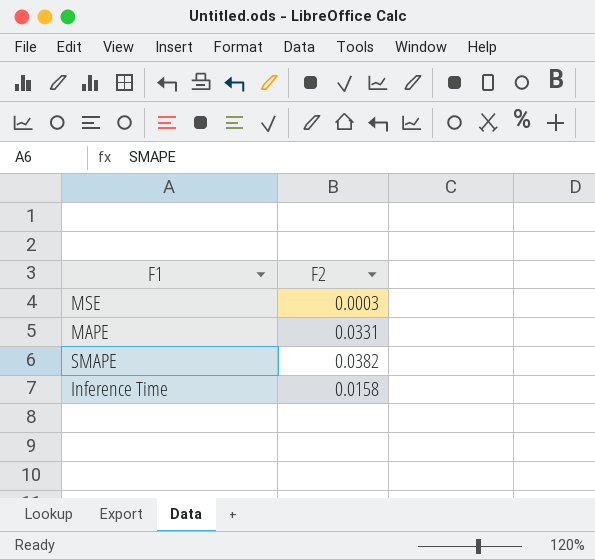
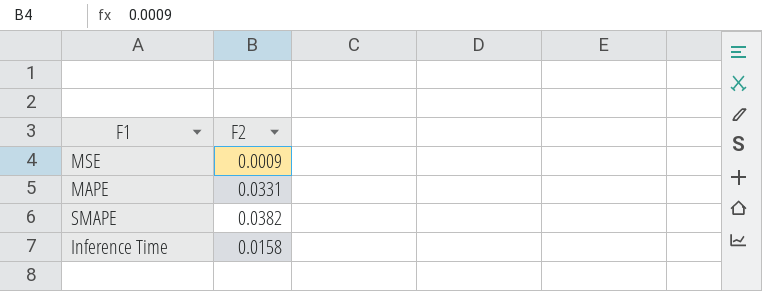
MSE | F2: 0.0003 -> 0.0009

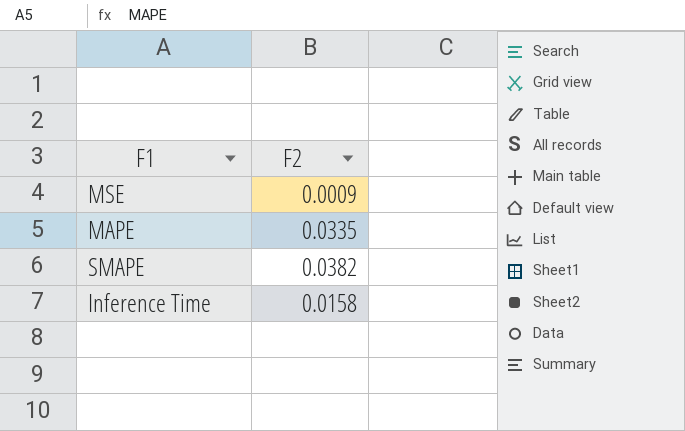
MAPE | F2: 0.0331 -> 0.0335

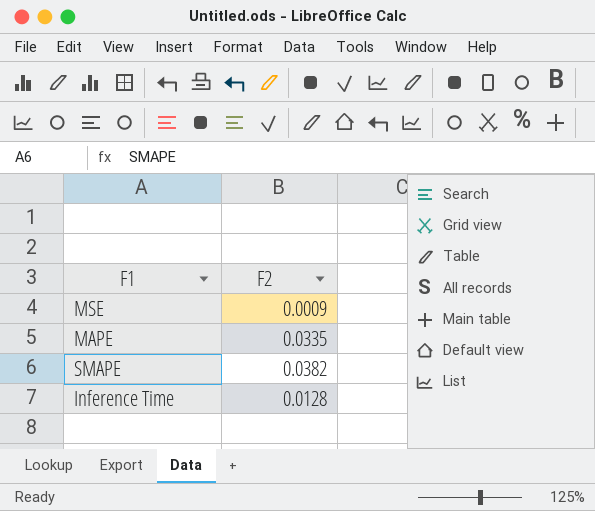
Inference Time | F2: 0.0158 -> 0.0128

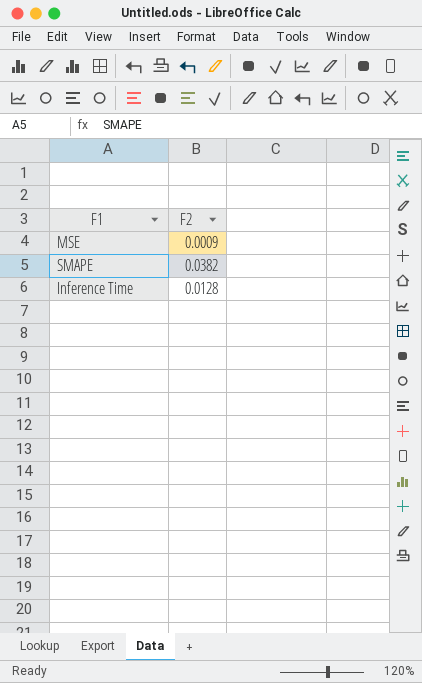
row MAPE: 0.0335 -> none

